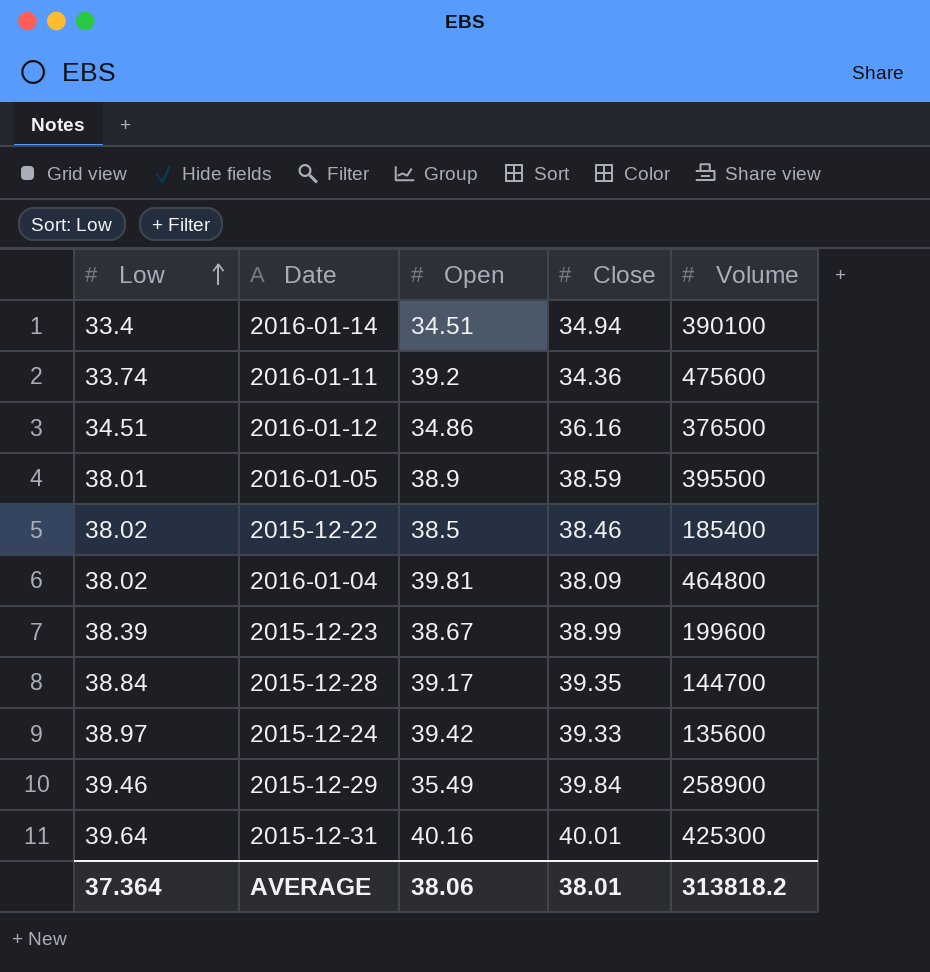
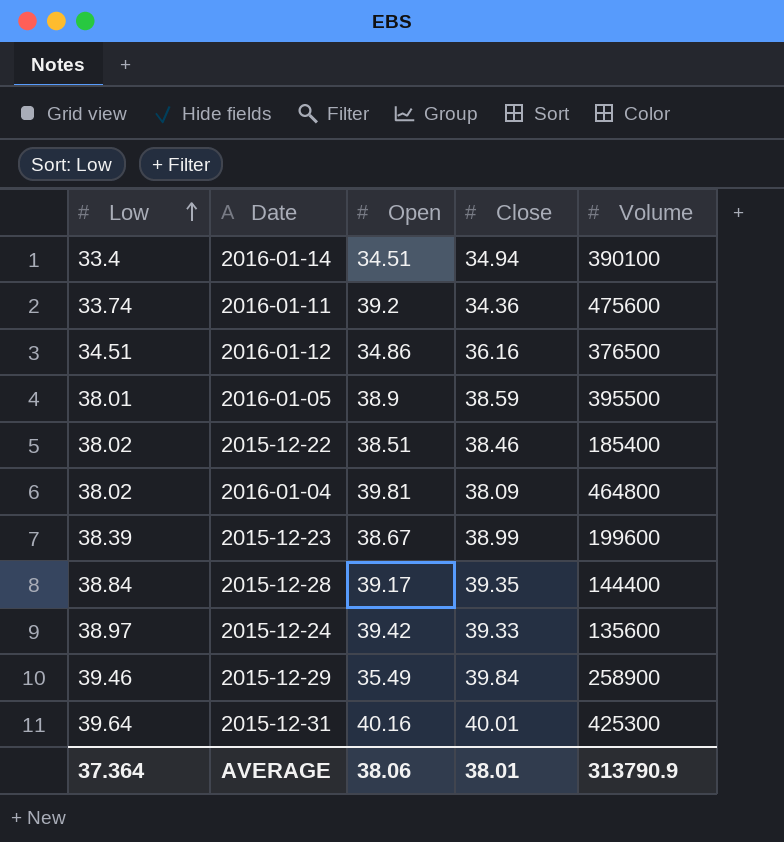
2015-12-22 | Open: 38.5 -> 38.51
2015-12-28 | Volume: 144700 -> 144400
AVERAGE | Volume: 313818.2 -> 313790.9

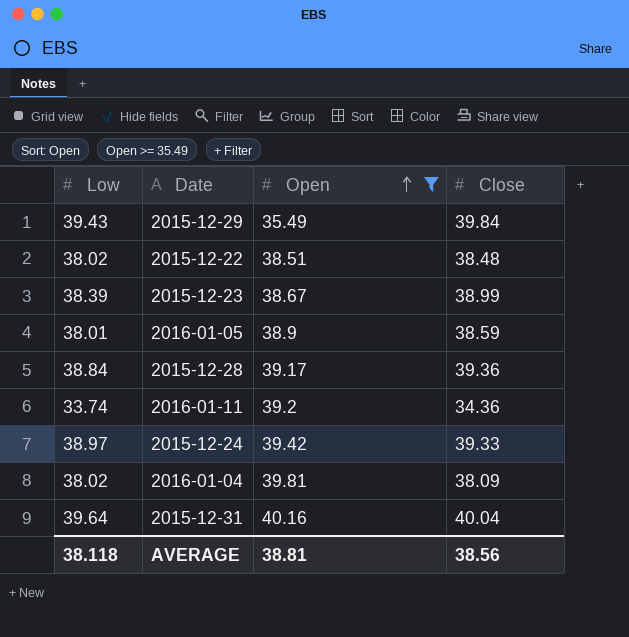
filter: none -> Open >= 35.49
row order: Low ascending -> Open ascending
column Volume | position: 5 -> none
2015-12-29 | Low: 39.46 -> 39.43
2015-12-22 | Close: 38.46 -> 38.48
2015-12-28 | Close: 39.35 -> 39.36
2015-12-31 | Close: 40.01 -> 40.04
AVERAGE | Low: 37.364 -> 38.118
AVERAGE | Open: 38.06 -> 38.81
AVERAGE | Close: 38.01 -> 38.56

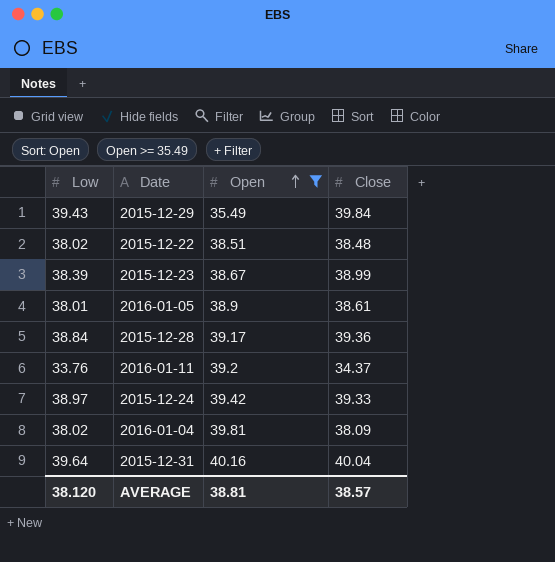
2016-01-05 | Close: 38.59 -> 38.61
2016-01-11 | Low: 33.74 -> 33.76
2016-01-11 | Close: 34.36 -> 34.37
AVERAGE | Low: 38.118 -> 38.120
AVERAGE | Close: 38.56 -> 38.57

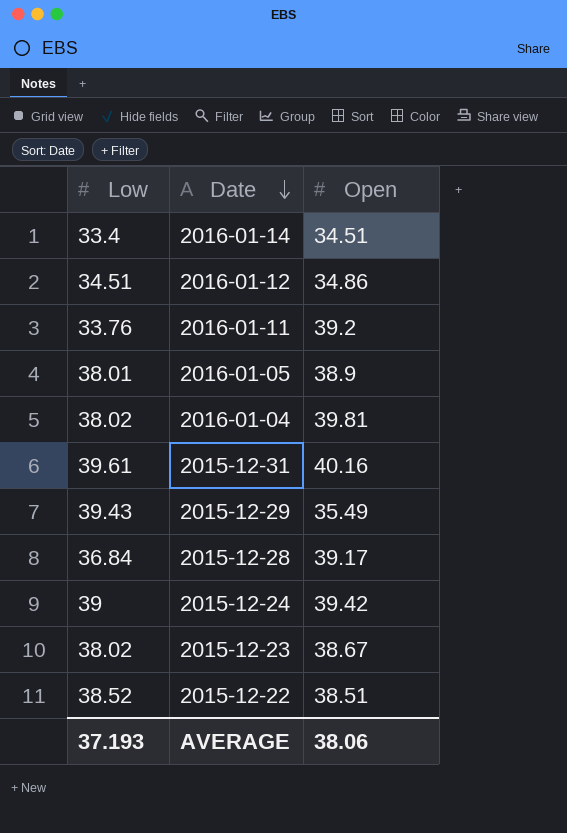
filter: Open >= 35.49 -> none
row order: Open ascending -> Date descending
column Close | position: 4 -> none
2015-12-31 | Low: 39.64 -> 39.61
2015-12-28 | Low: 38.84 -> 36.84
2015-12-24 | Low: 38.97 -> 39
2015-12-23 | Low: 38.39 -> 38.02
2015-12-22 | Low: 38.02 -> 38.52
AVERAGE | Low: 38.120 -> 37.193
AVERAGE | Open: 38.81 -> 38.06

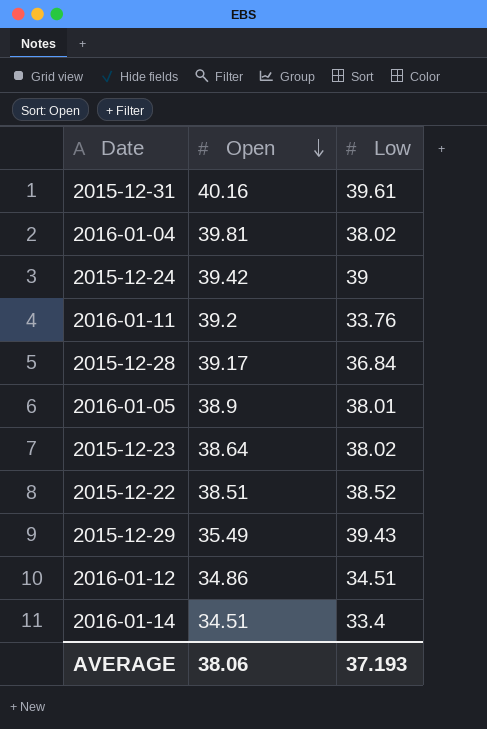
row order: Date descending -> Open descending
column Low | position: 1 -> 3
2015-12-23 | Open: 38.67 -> 38.64

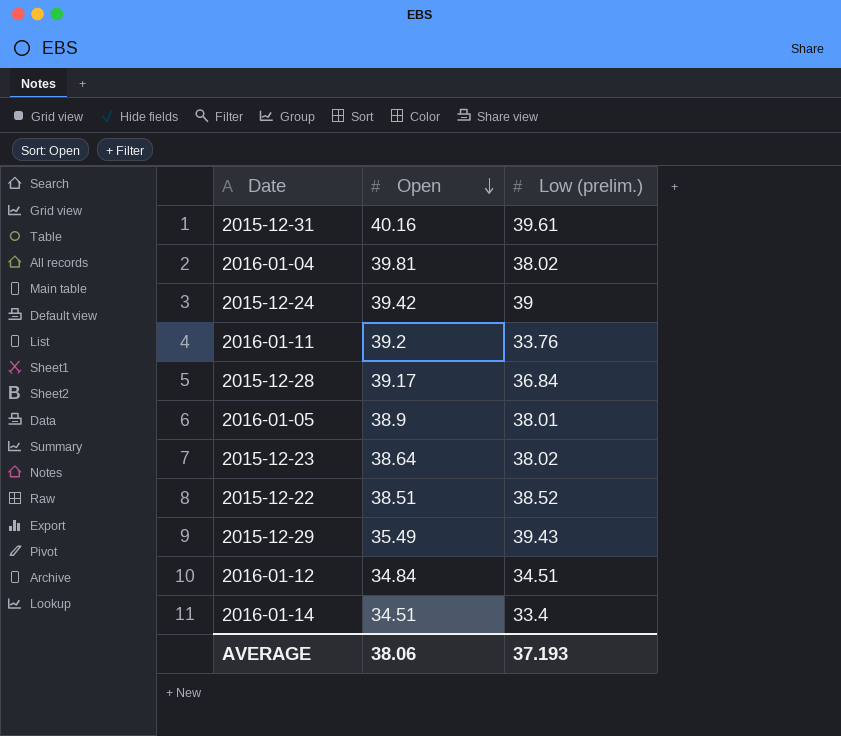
column name: Low -> Low (prelim.)
2016-01-12 | Open: 34.86 -> 34.84

